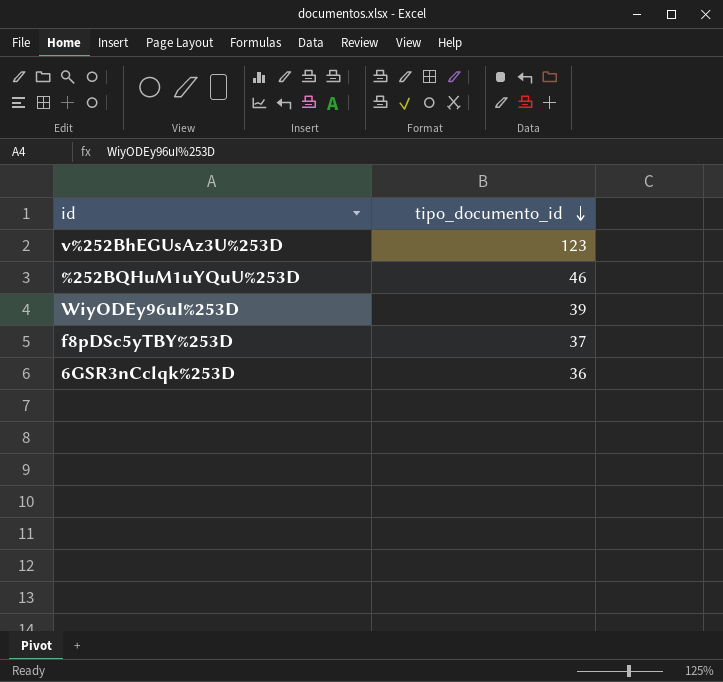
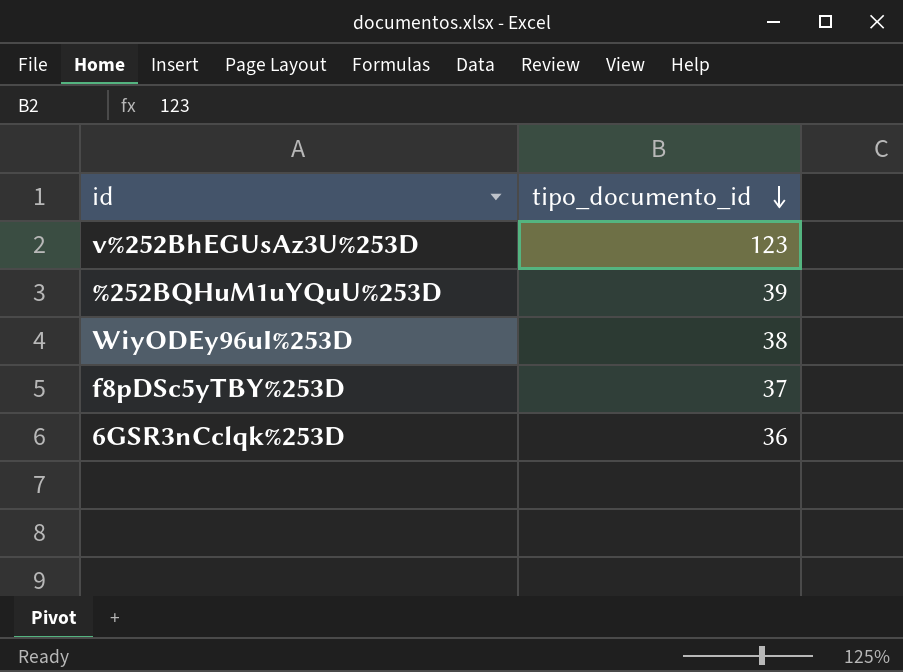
%252BQHuM1uYQuU%253D | tipo_documento_id: 46 -> 39
WiyODEy96uI%253D | tipo_documento_id: 39 -> 38

